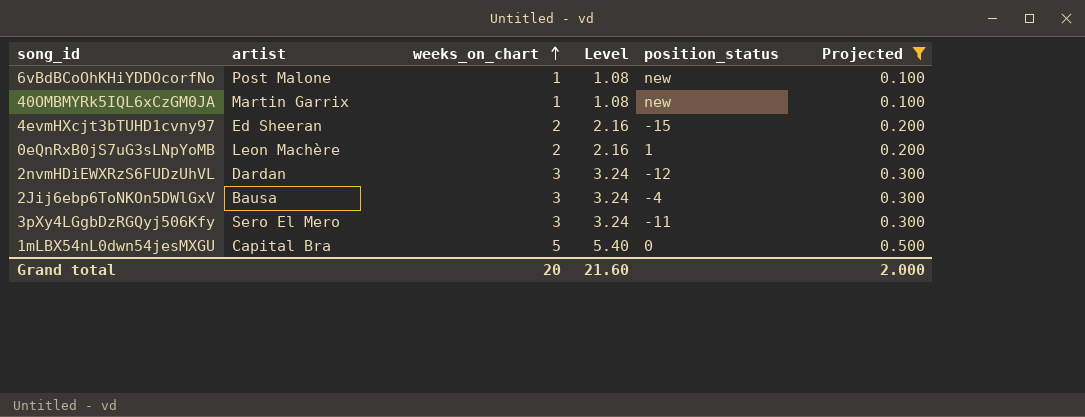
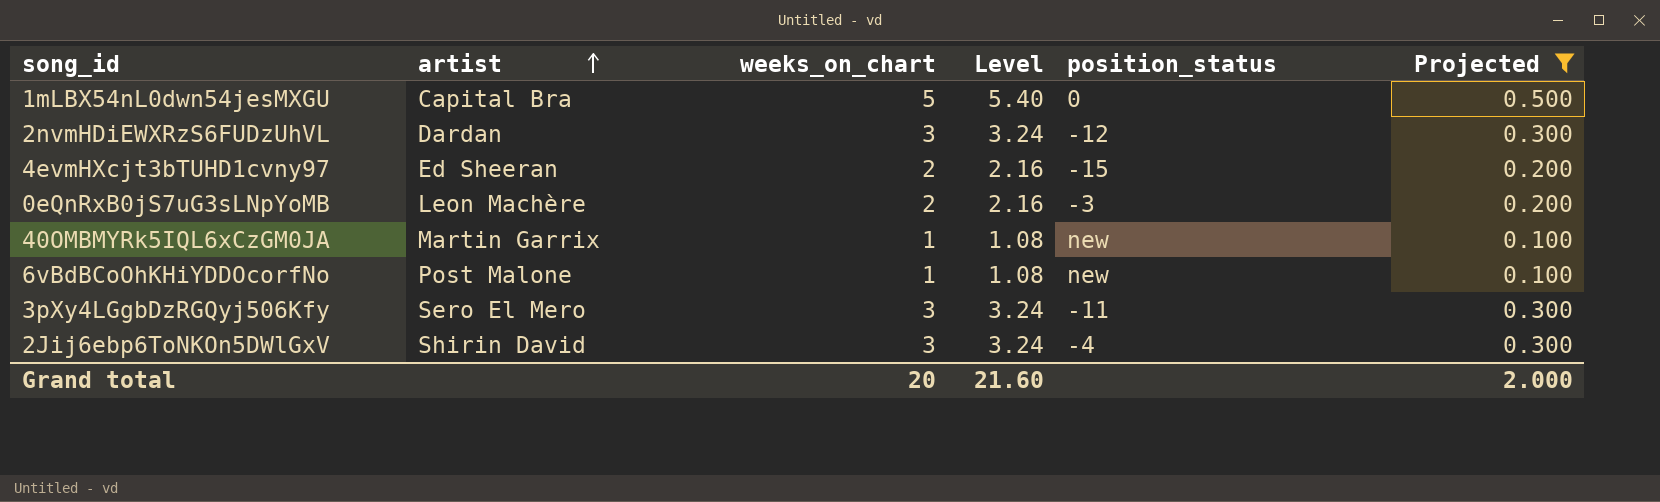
row order: weeks_on_chart ascending -> artist ascending
0eQnRxB0jS7uG3sLNpYoMB | position_status: 1 -> -3
2Jij6ebp6ToNKOn5DWlGxV | artist: Bausa -> Shirin David

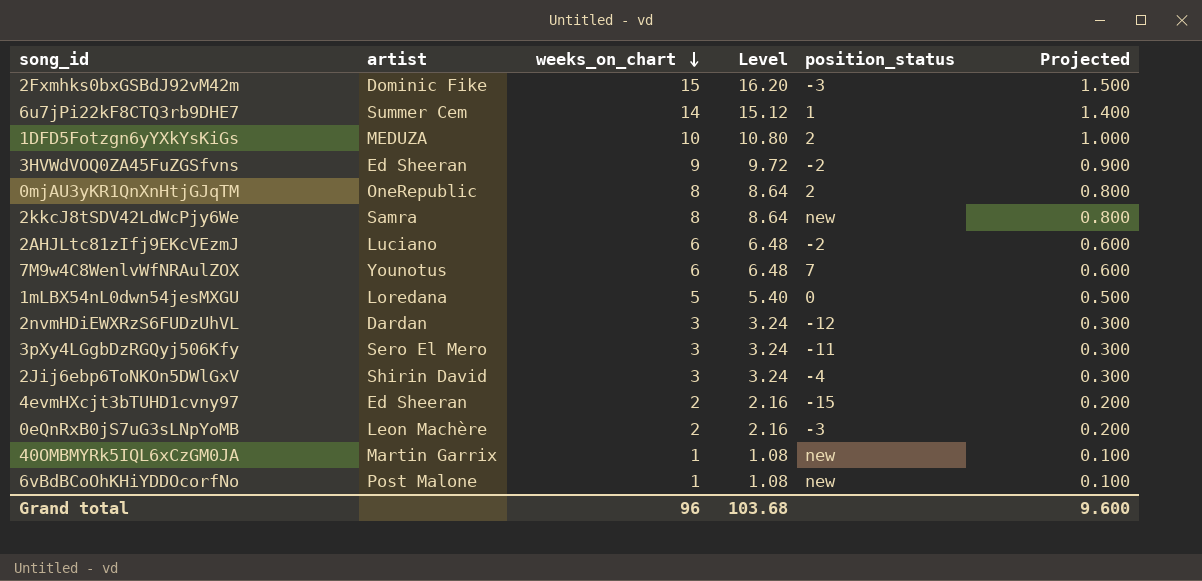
filter: Projected <= 0.500 -> none
row order: artist ascending -> weeks_on_chart descending
1mLBX54nL0dwn54jesMXGU | artist: Capital Bra -> Loredana
Grand total | weeks_on_chart: 20 -> 96
Grand total | Level: 21.60 -> 103.68
Grand total | Projected: 2.000 -> 9.600

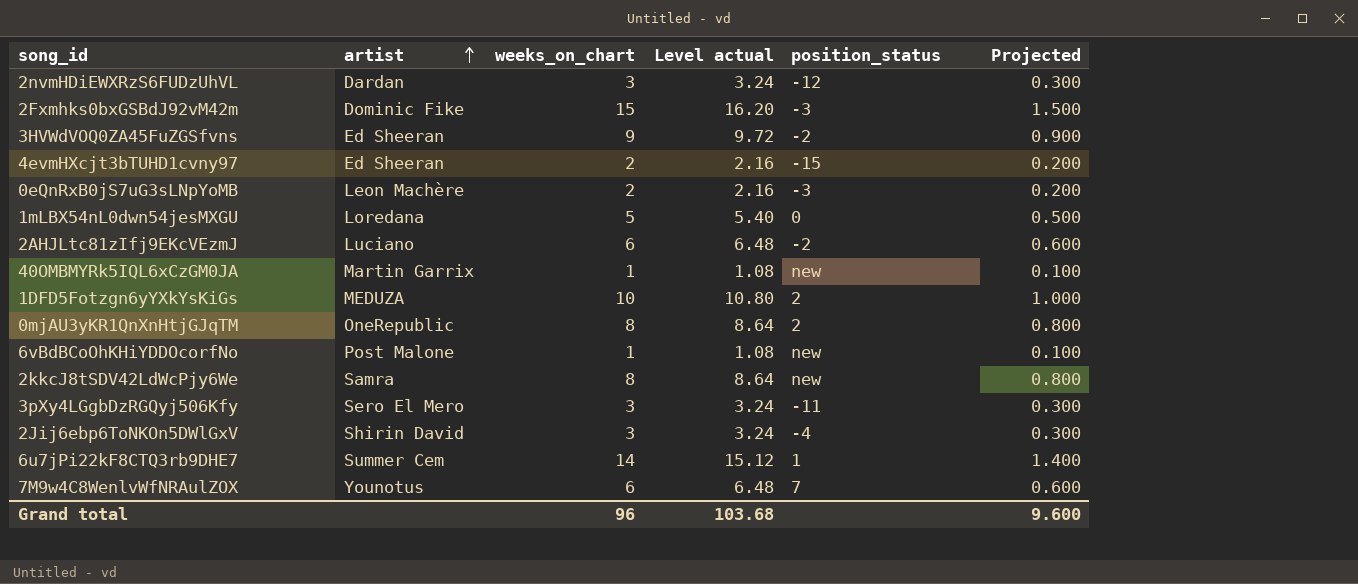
row order: weeks_on_chart descending -> artist ascending
column name: Level -> Level actual

